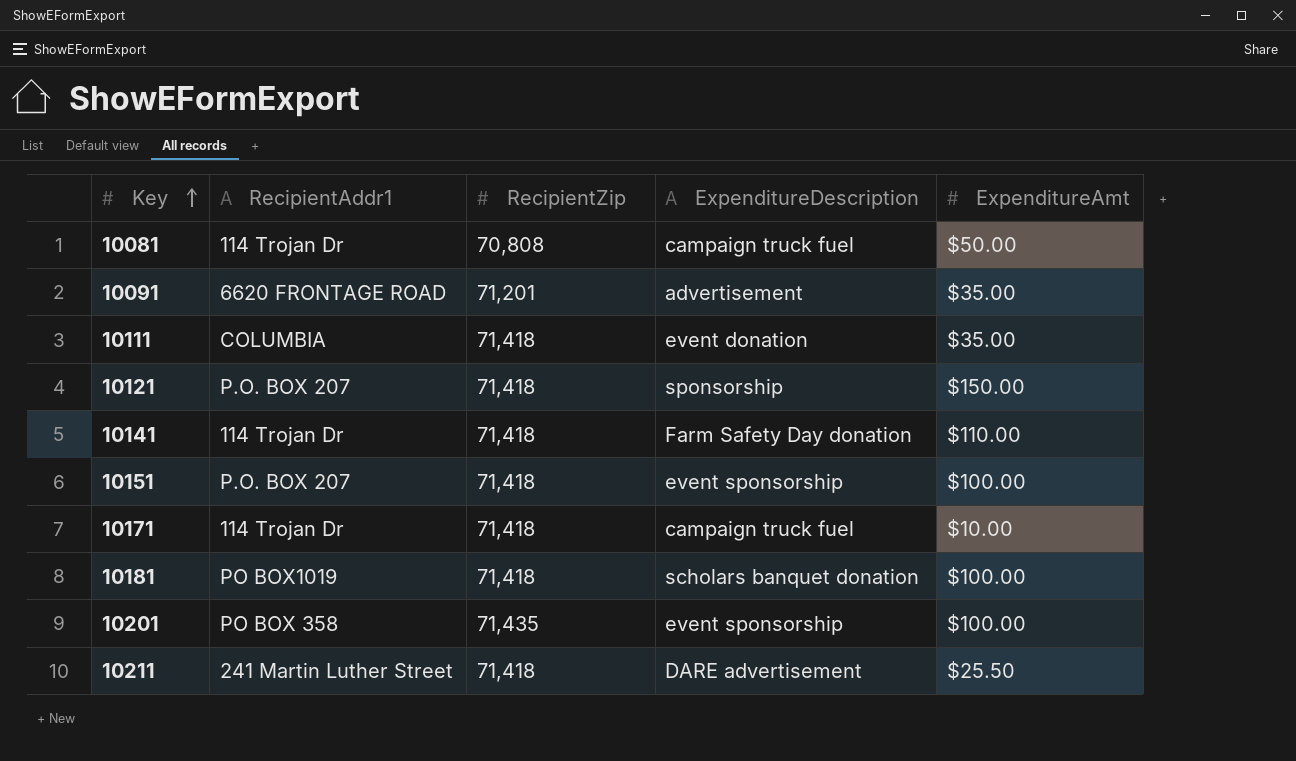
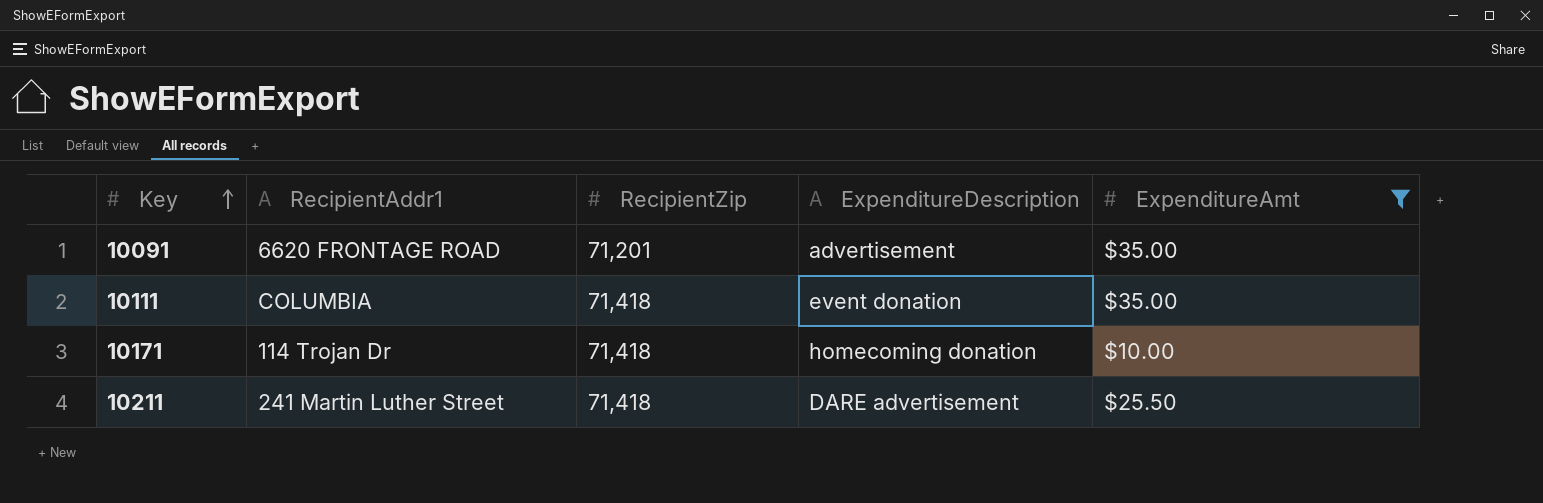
filter: none -> ExpenditureAmt <= $35.00
10171 | ExpenditureDescription: campaign truck fuel -> homecoming donation

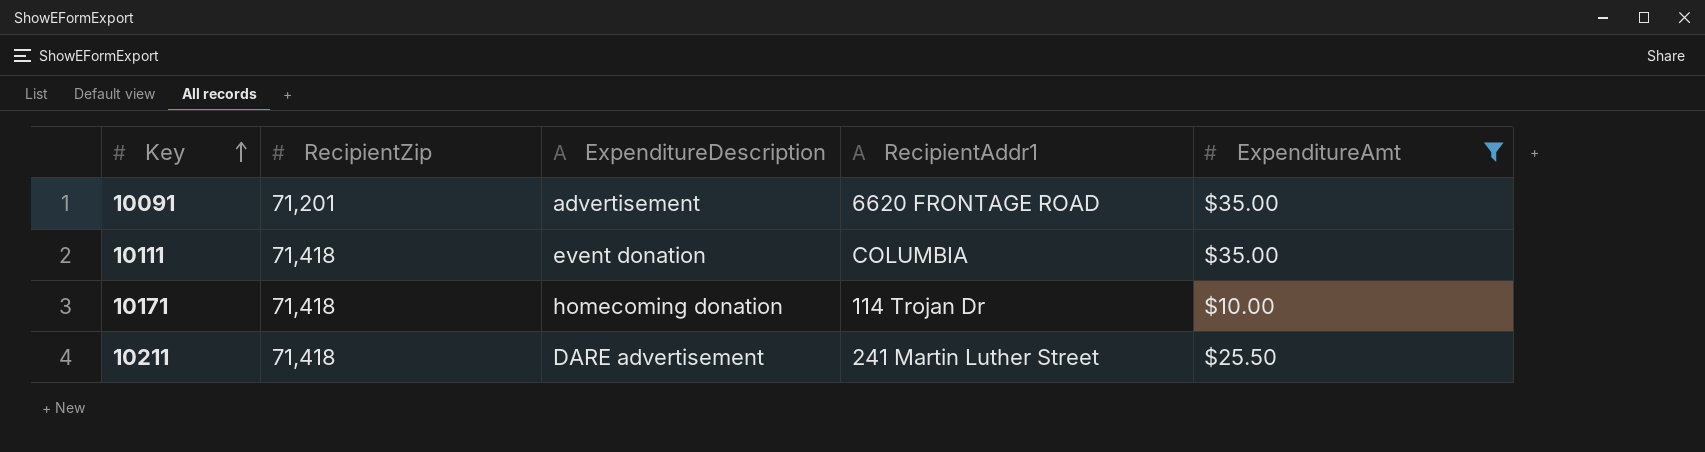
column RecipientAddr1 | position: 2 -> 4

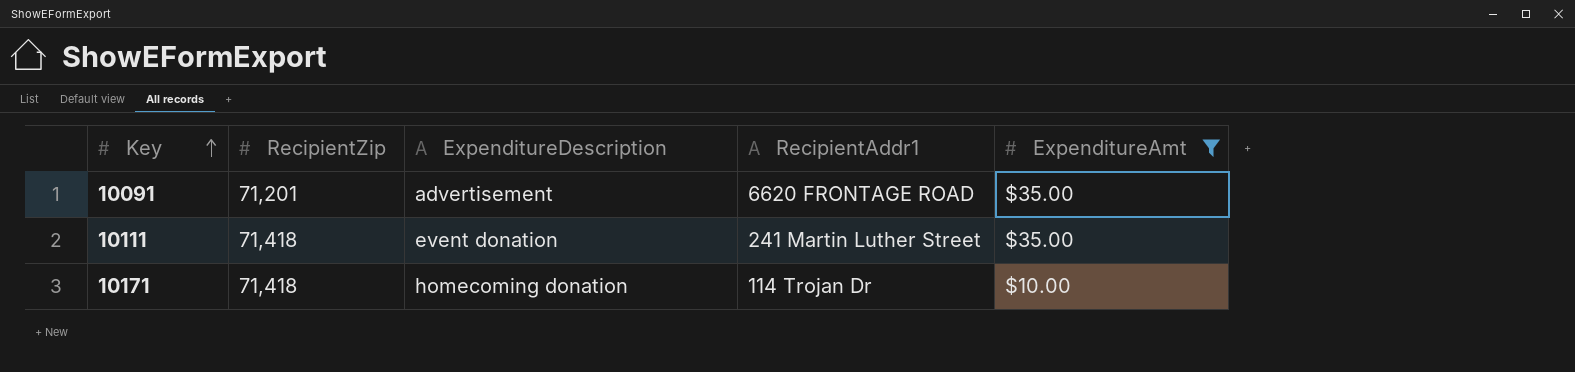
row 10211: 71,418 | DARE advertisement | 241 Martin Luther Street | $25.50 -> none
10111 | RecipientAddr1: COLUMBIA -> 241 Martin Luther Street

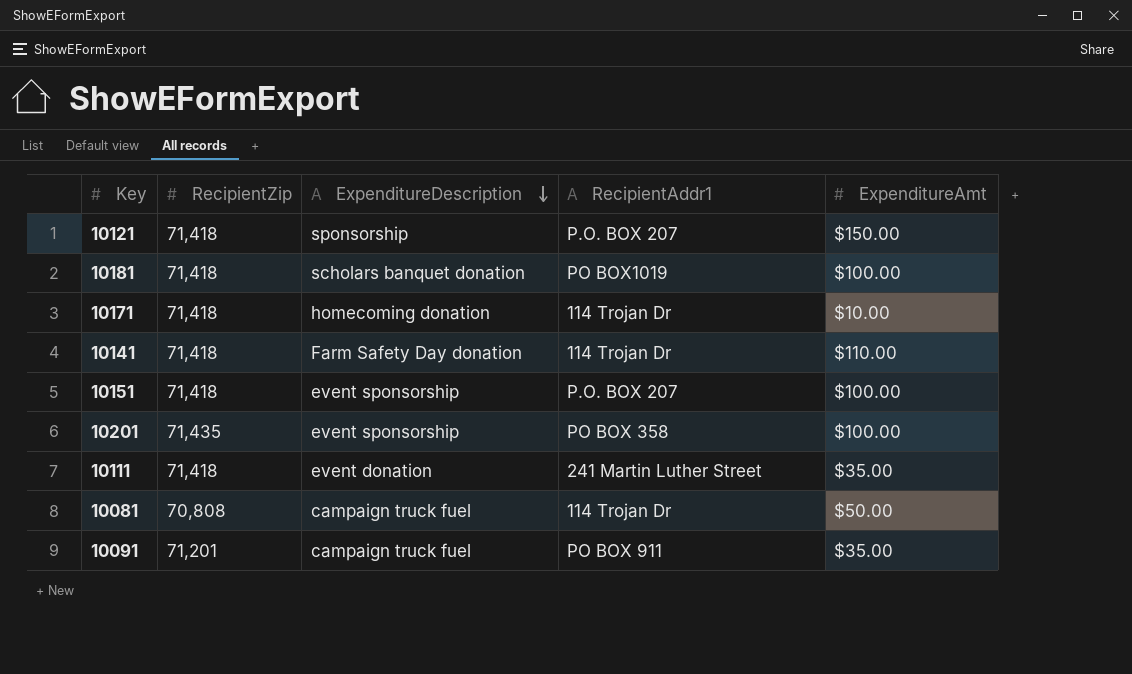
filter: ExpenditureAmt <= $35.00 -> none
row order: Key ascending -> ExpenditureDescription descending
10091 | ExpenditureDescription: advertisement -> campaign truck fuel
10091 | RecipientAddr1: 6620 FRONTAGE ROAD -> PO BOX 911

